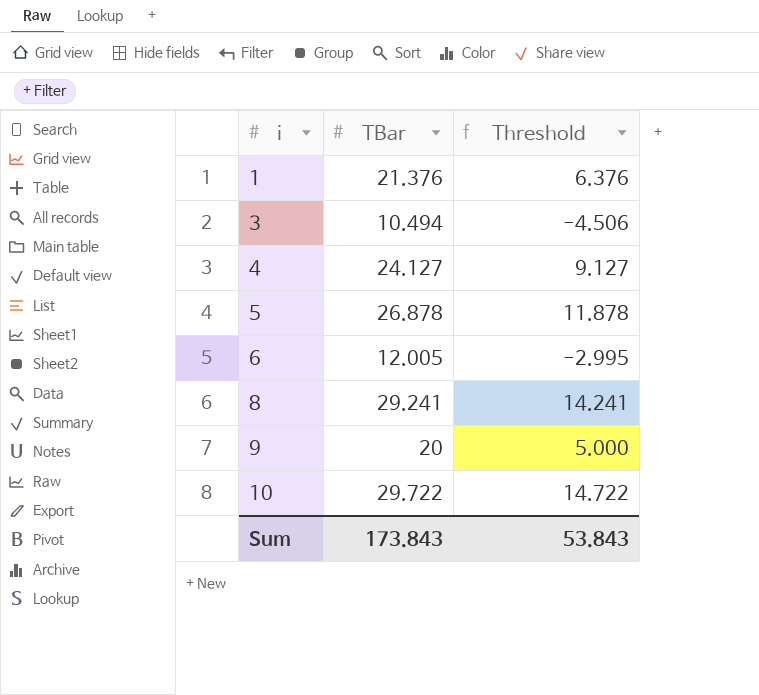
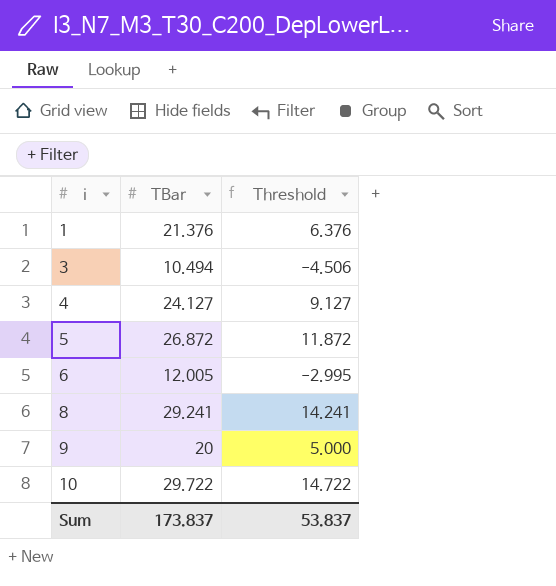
5 | TBar: 26.878 -> 26.872
5 | Threshold: 11.878 -> 11.872
Sum | TBar: 173.843 -> 173.837
Sum | Threshold: 53.843 -> 53.837

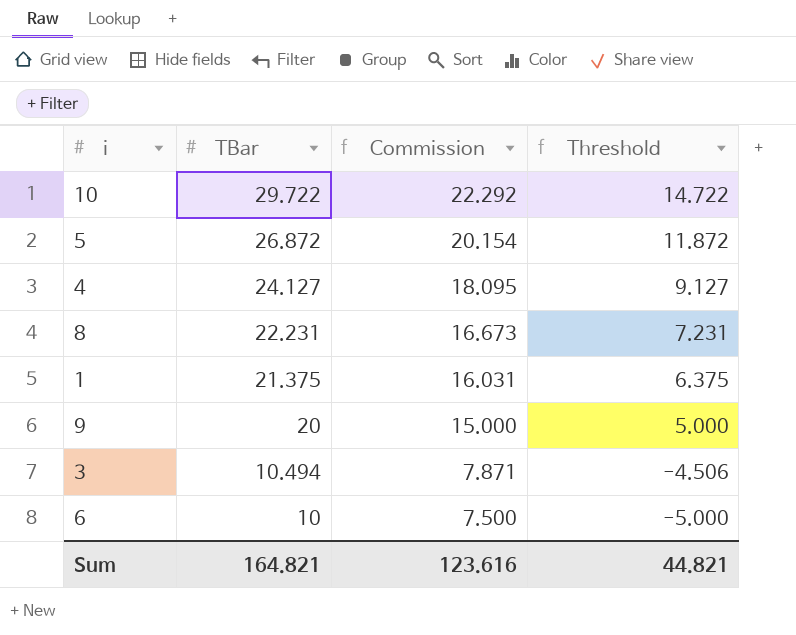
row order: i ascending -> TBar descending
column Commission | formula: none -> [TBar] * 0.75
8 | TBar: 29.241 -> 22.231
8 | Threshold: 14.241 -> 7.231
1 | TBar: 21.376 -> 21.375
1 | Threshold: 6.376 -> 6.375
6 | TBar: 12.005 -> 10
6 | Threshold: -2.995 -> -5.000
Sum | TBar: 173.837 -> 164.821
Sum | Threshold: 53.837 -> 44.821

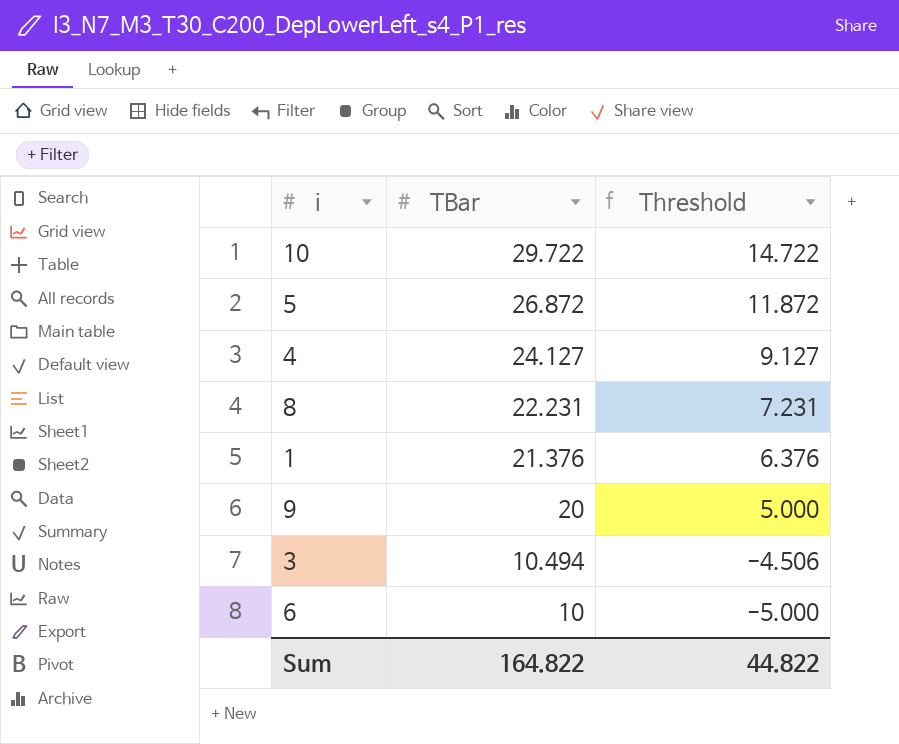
column Commission | formula: [TBar] * 0.75 -> none
1 | TBar: 21.375 -> 21.376
1 | Threshold: 6.375 -> 6.376
Sum | TBar: 164.821 -> 164.822
Sum | Threshold: 44.821 -> 44.822

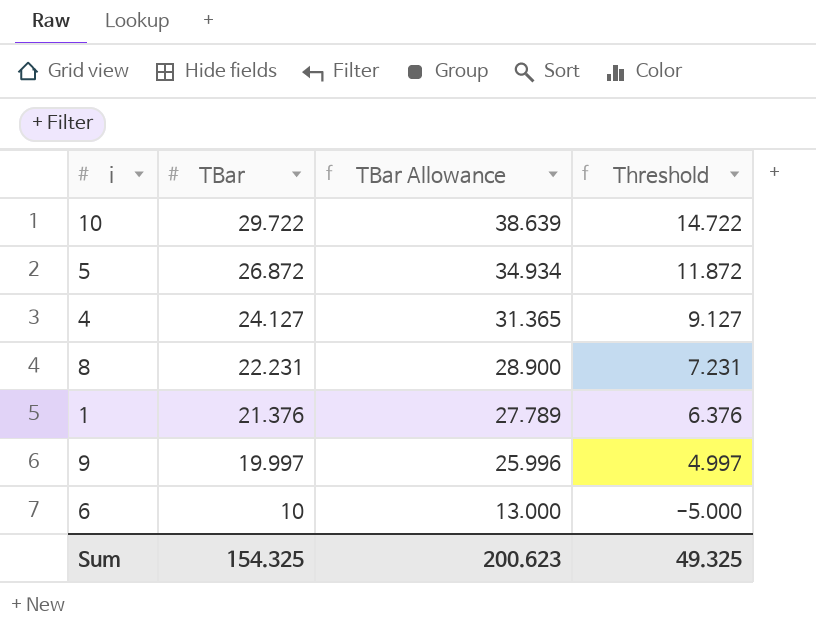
column TBar Allowance | formula: none -> [TBar] * 1.3
row 3: 10.494 | -4.506 -> none
9 | TBar: 20 -> 19.997
9 | Threshold: 5.000 -> 4.997
Sum | TBar: 164.822 -> 154.325
Sum | Threshold: 44.822 -> 49.325

